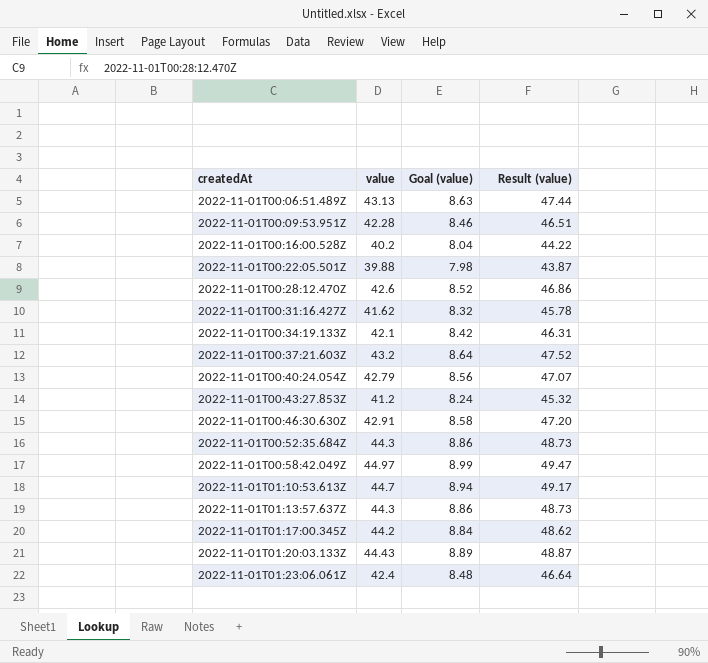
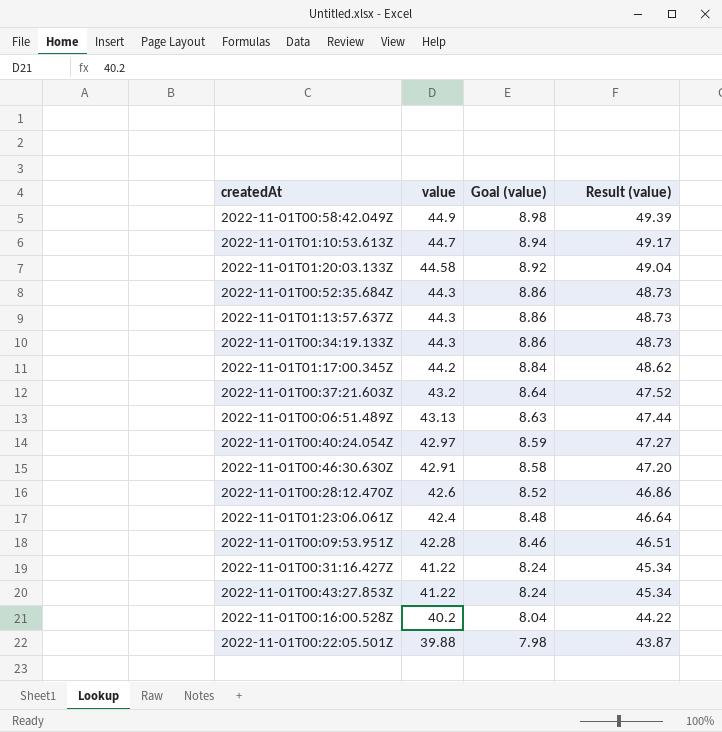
row order: createdAt ascending -> value descending
2022-11-01T00:58:42.049Z | value: 44.97 -> 44.9
2022-11-01T00:58:42.049Z | Goal (value): 8.99 -> 8.98
2022-11-01T00:58:42.049Z | Result (value): 49.47 -> 49.39
2022-11-01T01:20:03.133Z | value: 44.43 -> 44.58
2022-11-01T01:20:03.133Z | Goal (value): 8.89 -> 8.92
2022-11-01T01:20:03.133Z | Result (value): 48.87 -> 49.04
2022-11-01T00:34:19.133Z | value: 42.1 -> 44.3
2022-11-01T00:34:19.133Z | Goal (value): 8.42 -> 8.86
2022-11-01T00:34:19.133Z | Result (value): 46.31 -> 48.73
2022-11-01T00:40:24.054Z | value: 42.79 -> 42.97
2022-11-01T00:40:24.054Z | Goal (value): 8.56 -> 8.59
2022-11-01T00:40:24.054Z | Result (value): 47.07 -> 47.27
2022-11-01T00:31:16.427Z | value: 41.62 -> 41.22
2022-11-01T00:31:16.427Z | Goal (value): 8.32 -> 8.24
2022-11-01T00:31:16.427Z | Result (value): 45.78 -> 45.34
2022-11-01T00:43:27.853Z | value: 41.2 -> 41.22
2022-11-01T00:43:27.853Z | Result (value): 45.32 -> 45.34

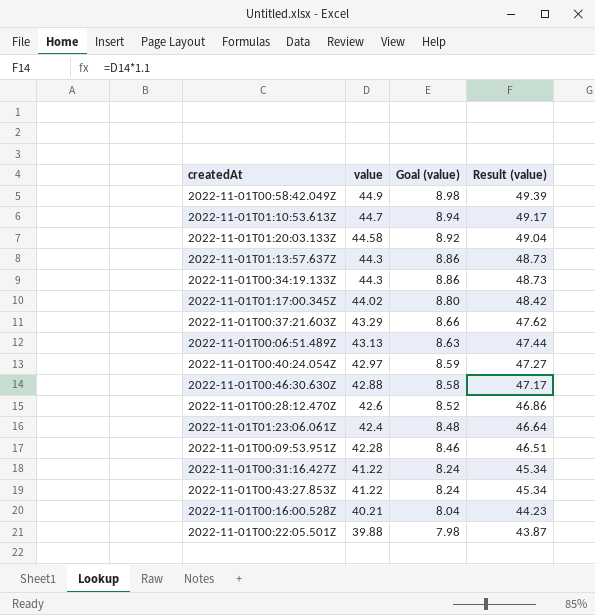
row 2022-11-01T00:52:35.684Z: 44.3 | 8.86 | 48.73 -> none
2022-11-01T01:17:00.345Z | value: 44.2 -> 44.02
2022-11-01T01:17:00.345Z | Goal (value): 8.84 -> 8.80
2022-11-01T01:17:00.345Z | Result (value): 48.62 -> 48.42
2022-11-01T00:37:21.603Z | value: 43.2 -> 43.29
2022-11-01T00:37:21.603Z | Goal (value): 8.64 -> 8.66
2022-11-01T00:37:21.603Z | Result (value): 47.52 -> 47.62
2022-11-01T00:46:30.630Z | value: 42.91 -> 42.88
2022-11-01T00:46:30.630Z | Result (value): 47.20 -> 47.17
2022-11-01T00:16:00.528Z | value: 40.2 -> 40.21
2022-11-01T00:16:00.528Z | Result (value): 44.22 -> 44.23

